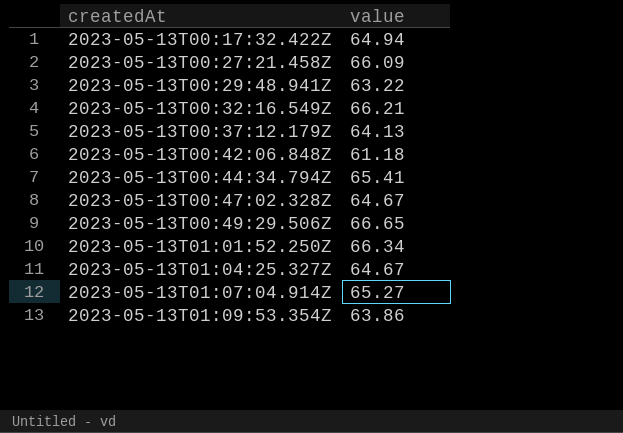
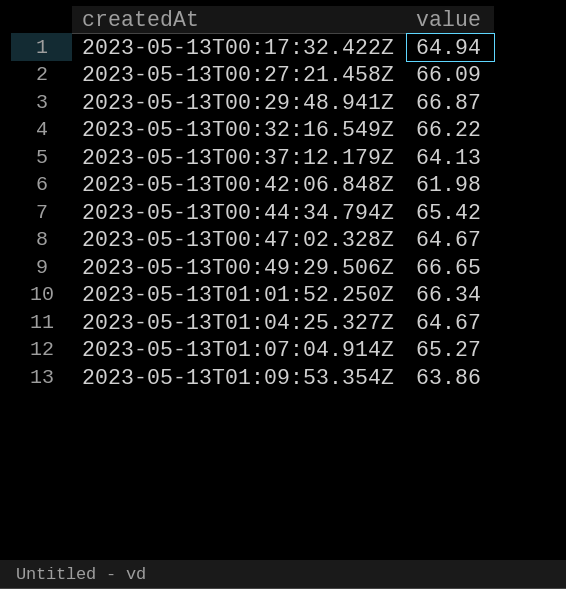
2023-05-13T00:29:48.941Z | value: 63.22 -> 66.87
2023-05-13T00:32:16.549Z | value: 66.21 -> 66.22
2023-05-13T00:42:06.848Z | value: 61.18 -> 61.98
2023-05-13T00:44:34.794Z | value: 65.41 -> 65.42

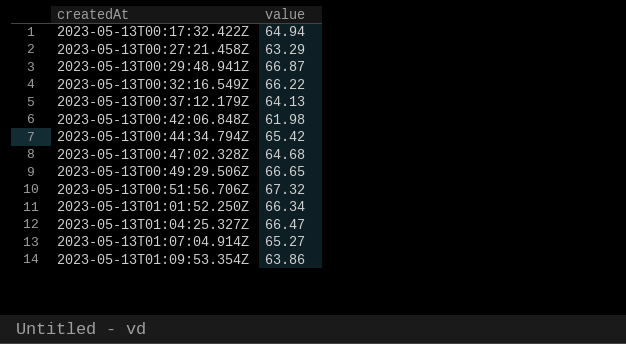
2023-05-13T00:27:21.458Z | value: 66.09 -> 63.29
2023-05-13T00:47:02.328Z | value: 64.67 -> 64.68
row 2023-05-13T00:51:56.706Z: none -> 67.32
2023-05-13T01:04:25.327Z | value: 64.67 -> 66.47

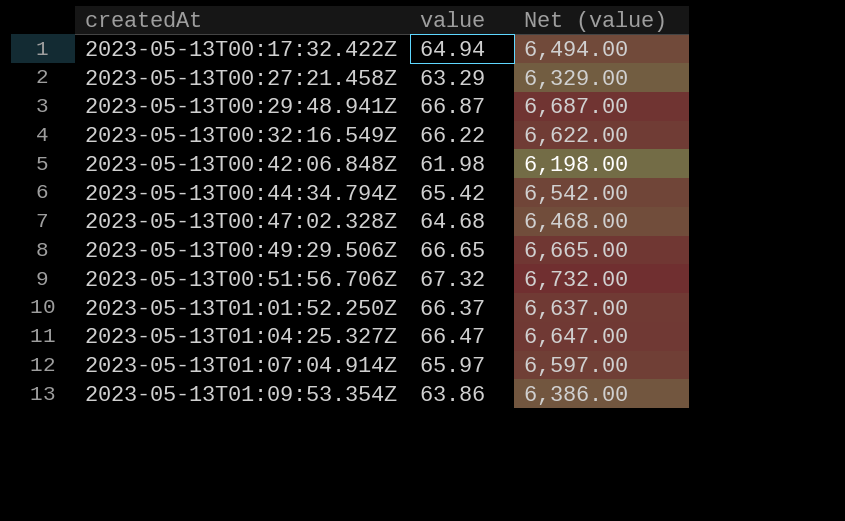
column Net (value) | formula: none -> [value] * 100
row 2023-05-13T00:37:12.179Z: 64.13 -> none
2023-05-13T01:01:52.250Z | value: 66.34 -> 66.37
2023-05-13T01:07:04.914Z | value: 65.27 -> 65.97

